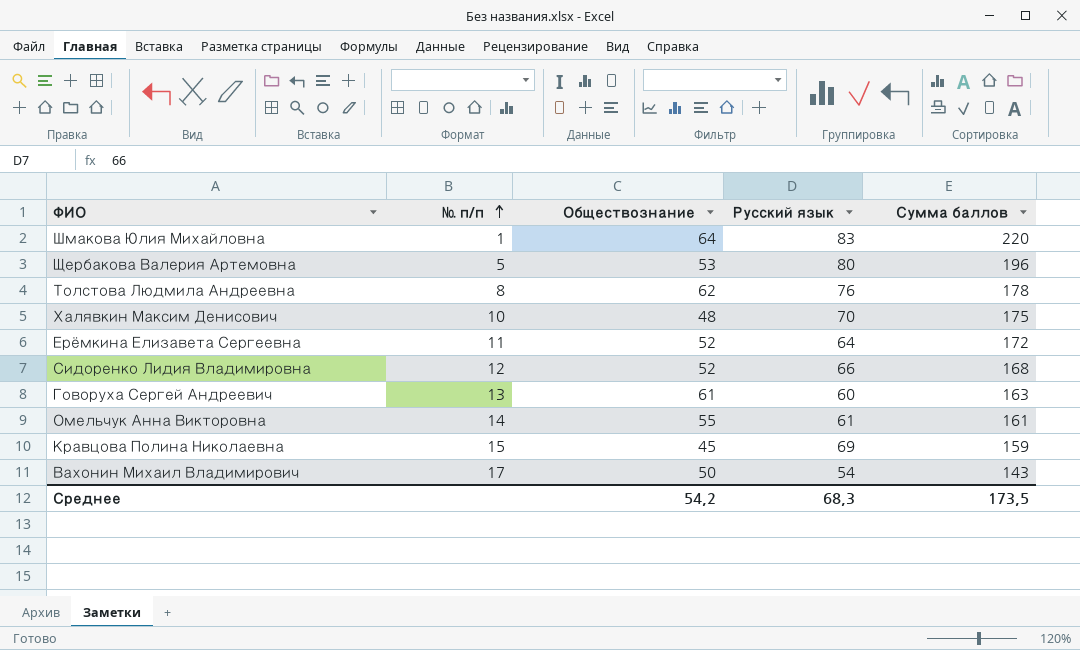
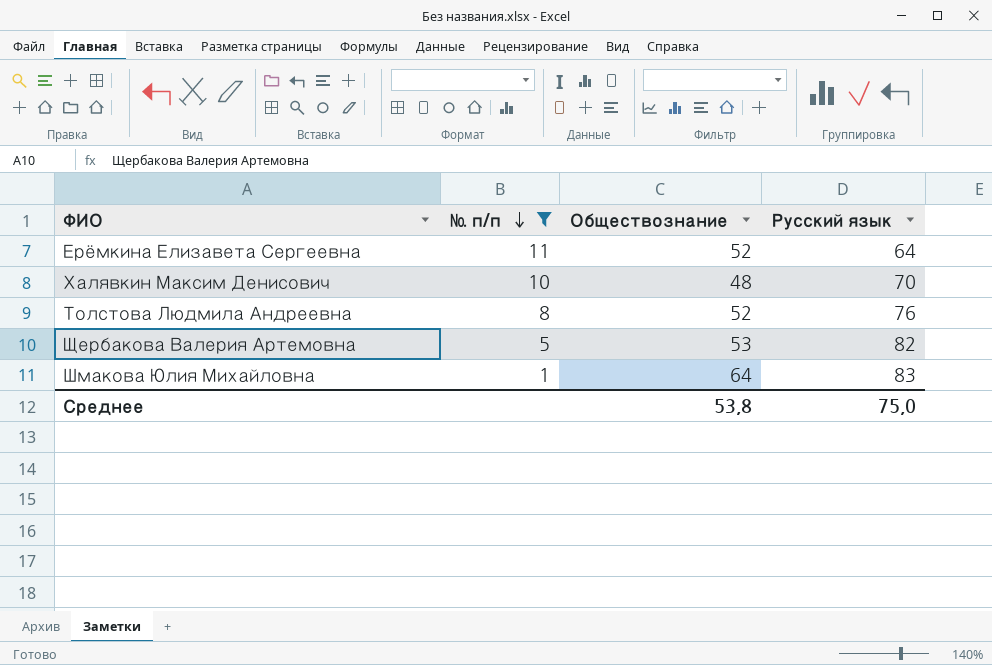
filter: none -> № п/п <= 11
row order: № п/п ascending -> № п/п descending
column Сумма баллов | position: 5 -> none
Толстова Людмила Андреевна | Обществознание: 62 -> 52
Щербакова Валерия Артемовна | Русский язык: 80 -> 82
Среднее | Обществознание: 54,2 -> 53,8
Среднее | Русский язык: 68,3 -> 75,0

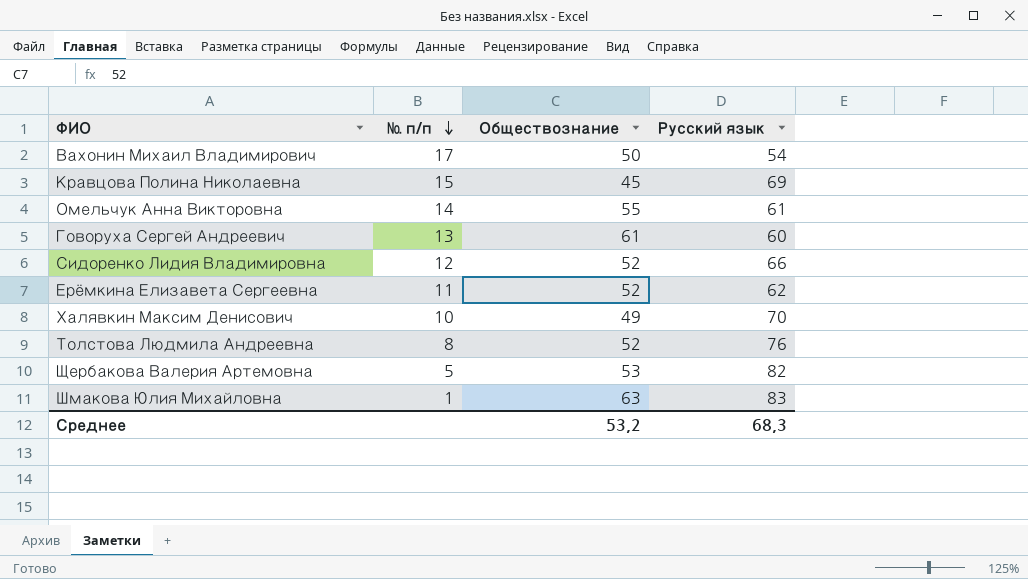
filter: № п/п <= 11 -> none
Ерёмкина Елизавета Сергеевна | Русский язык: 64 -> 62
Халявкин Максим Денисович | Обществознание: 48 -> 49
Шмакова Юлия Михайловна | Обществознание: 64 -> 63
Среднее | Обществознание: 53,8 -> 53,2
Среднее | Русский язык: 75,0 -> 68,3

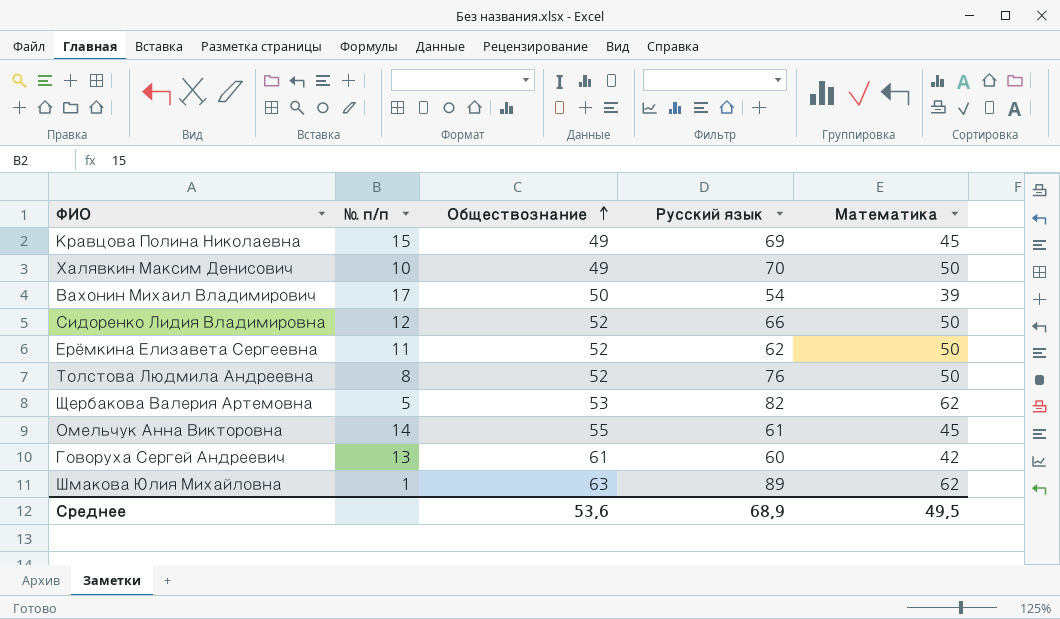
row order: № п/п descending -> Обществознание ascending
column Математика | position: none -> 5
Кравцова Полина Николаевна | Обществознание: 45 -> 49
Шмакова Юлия Михайловна | Русский язык: 83 -> 89
Среднее | Обществознание: 53,2 -> 53,6
Среднее | Русский язык: 68,3 -> 68,9

